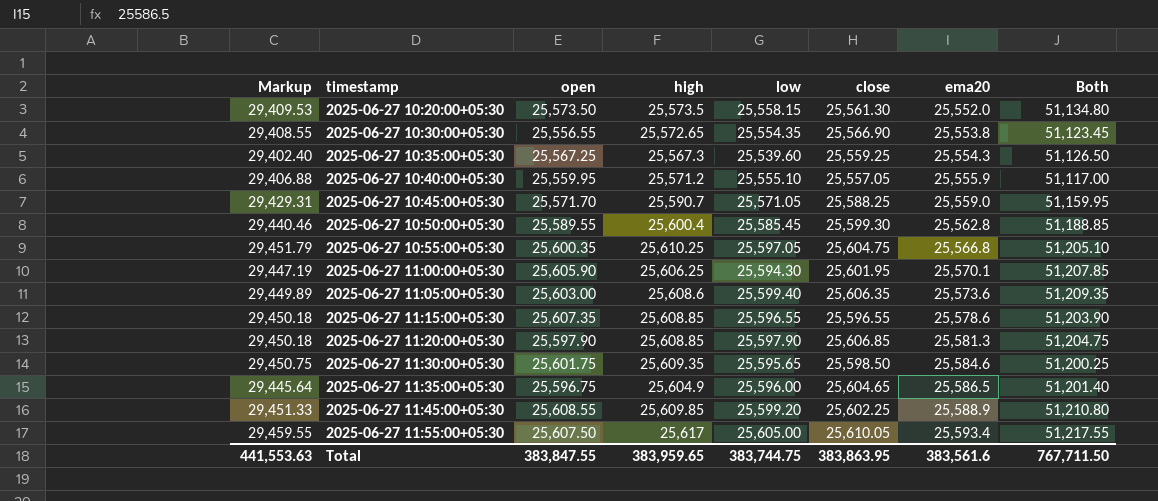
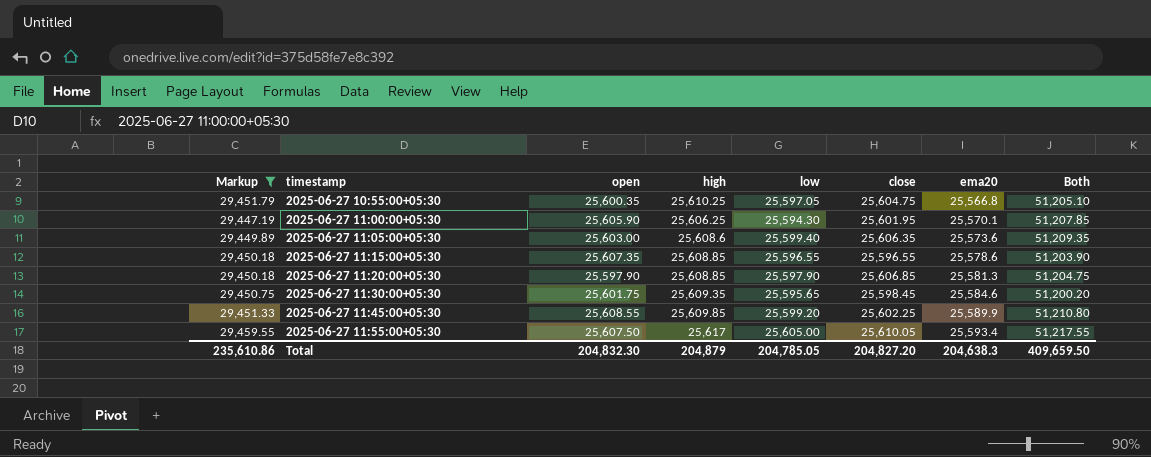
filter: none -> Markup >= 29,447.19
2025-06-27 11:30:00+05:30 | close: 25,598.50 -> 25,598.45
2025-06-27 11:30:00+05:30 | Both: 51,200.25 -> 51,200.20
2025-06-27 11:45:00+05:30 | ema20: 25,588.9 -> 25,589.9
Total | Markup: 441,553.63 -> 235,610.86
Total | open: 383,847.55 -> 204,832.30
Total | high: 383,959.65 -> 204,879
Total | low: 383,744.75 -> 204,785.05
Total | close: 383,863.95 -> 204,827.20
Total | ema20: 383,561.6 -> 204,638.3
Total | Both: 767,711.50 -> 409,659.50

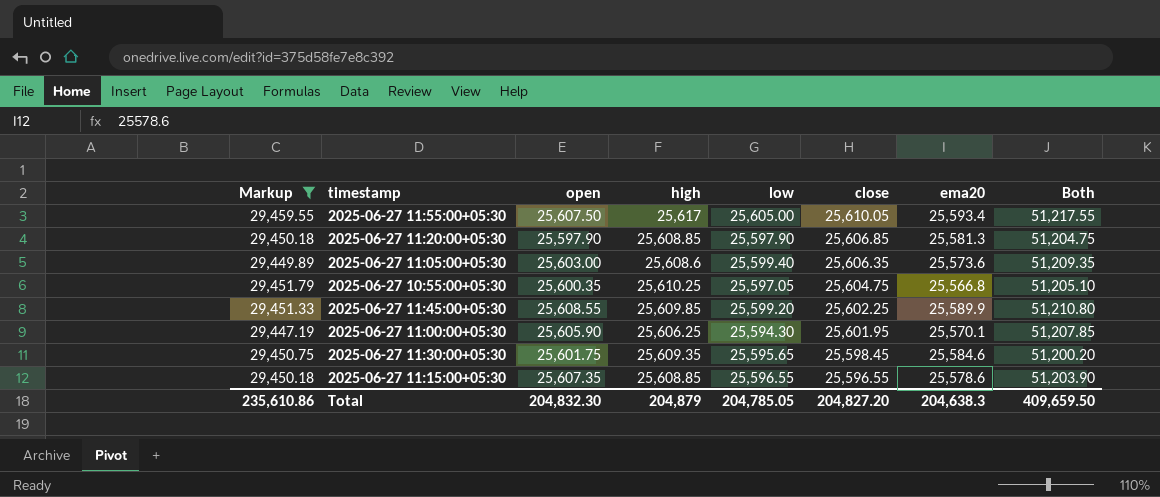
row order: timestamp ascending -> close descending

